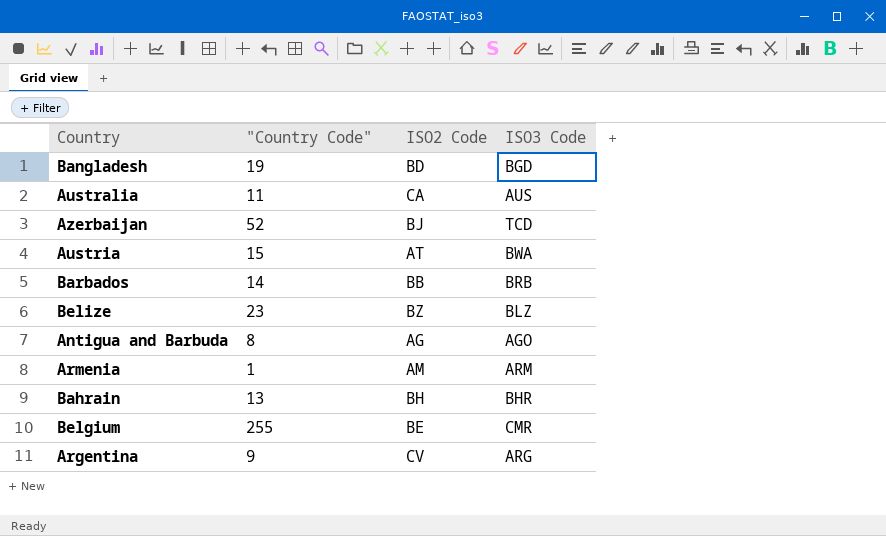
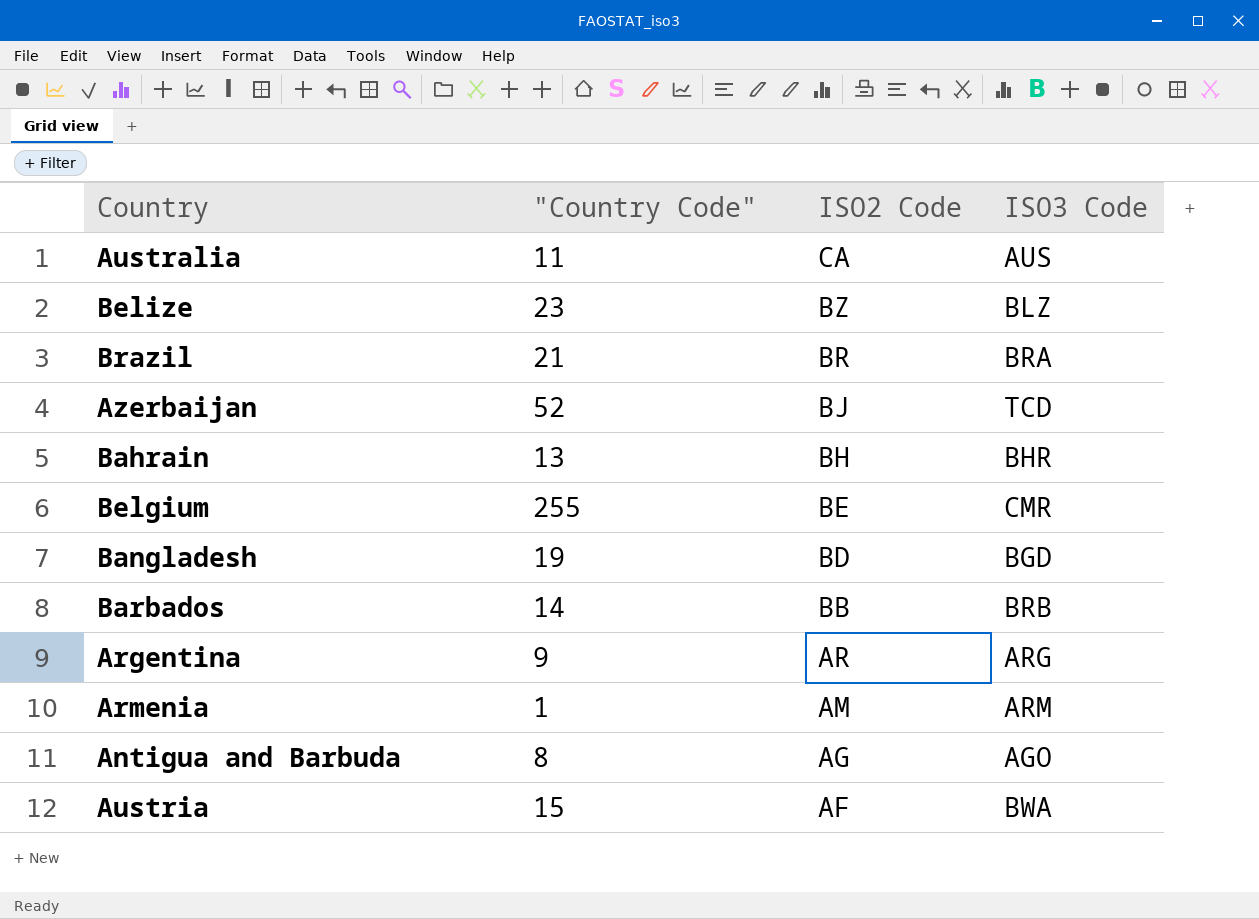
row order: none -> ISO2 Code descending
row Brazil: none -> 21 | BR | BRA
Argentina | ISO2 Code: CV -> AR
Austria | ISO2 Code: AT -> AF

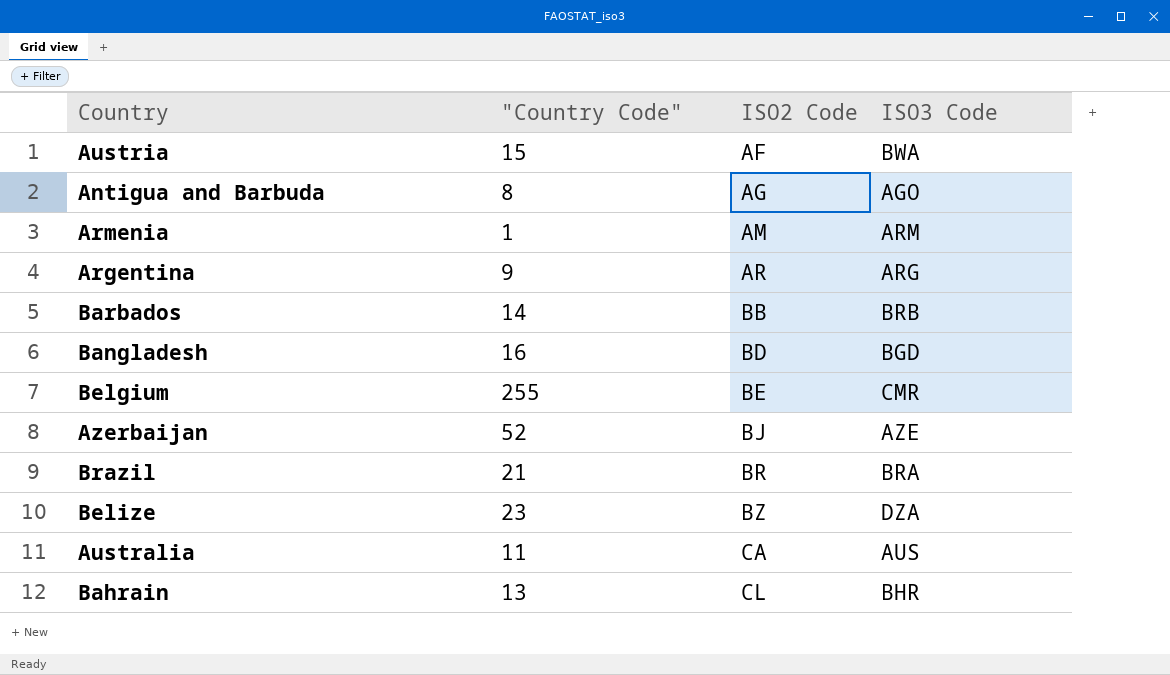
row order: ISO2 Code descending -> ISO2 Code ascending
Bangladesh | "Country Code": 19 -> 16
Azerbaijan | ISO3 Code: TCD -> AZE
Belize | ISO3 Code: BLZ -> DZA
Bahrain | ISO2 Code: BH -> CL

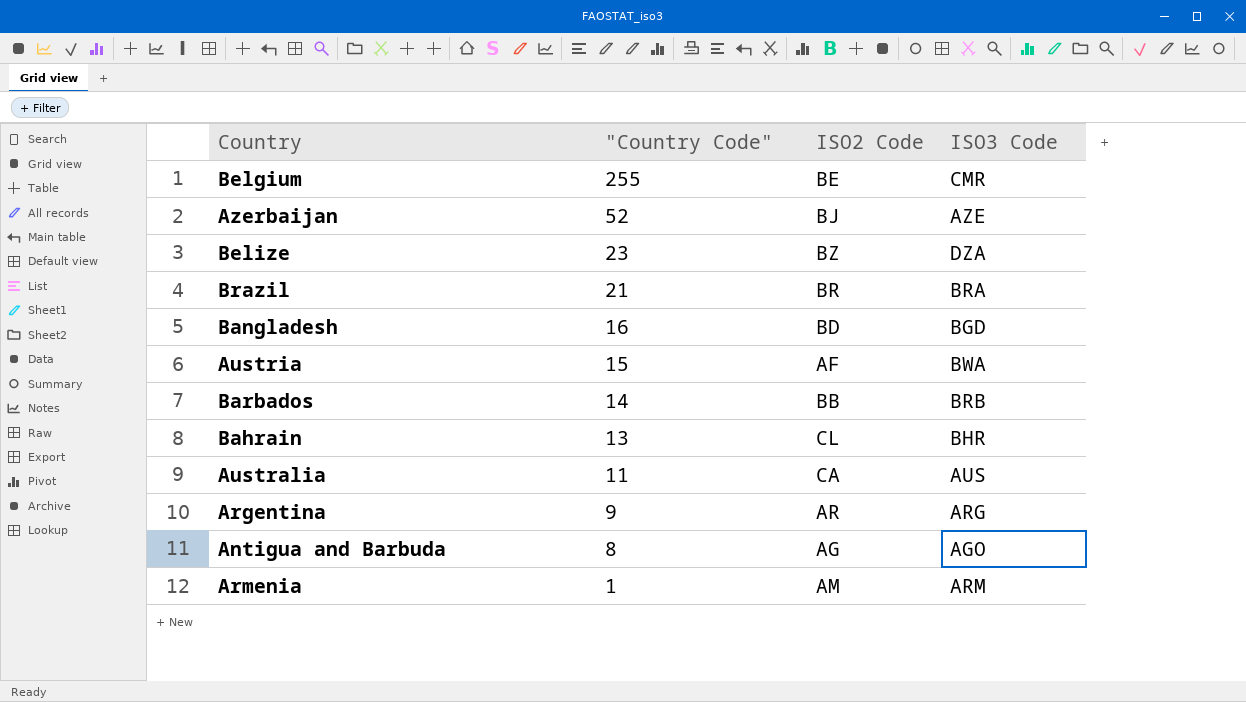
row order: ISO2 Code ascending -> "Country Code" descending

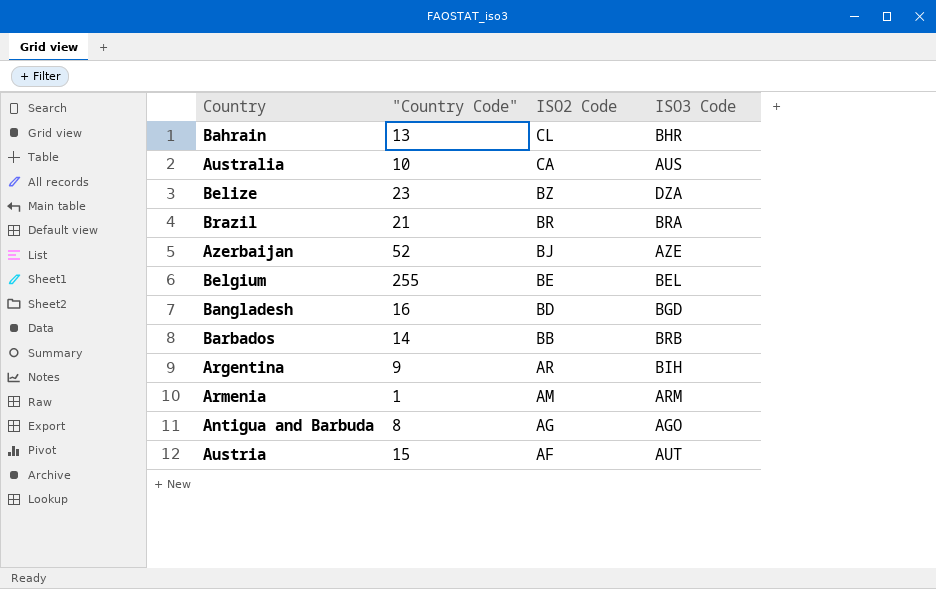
row order: "Country Code" descending -> ISO2 Code descending
Australia | "Country Code": 11 -> 10
Belgium | ISO3 Code: CMR -> BEL
Argentina | ISO3 Code: ARG -> BIH
Austria | ISO3 Code: BWA -> AUT

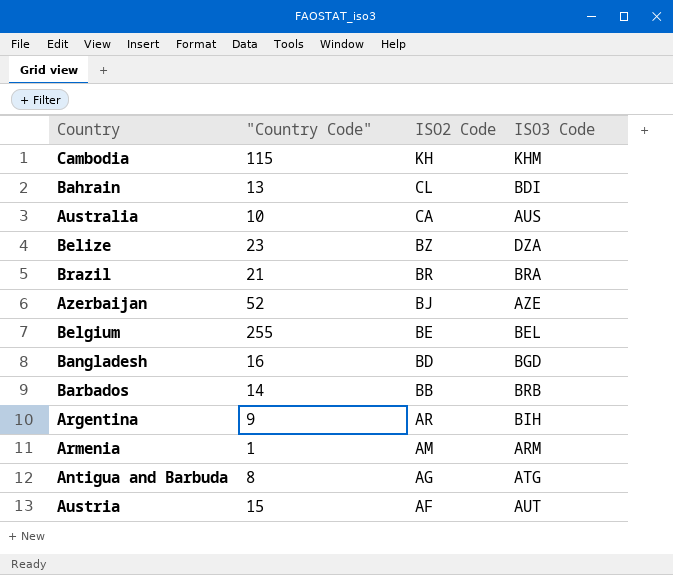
row Cambodia: none -> 115 | KH | KHM
Bahrain | ISO3 Code: BHR -> BDI
Antigua and Barbuda | ISO3 Code: AGO -> ATG

